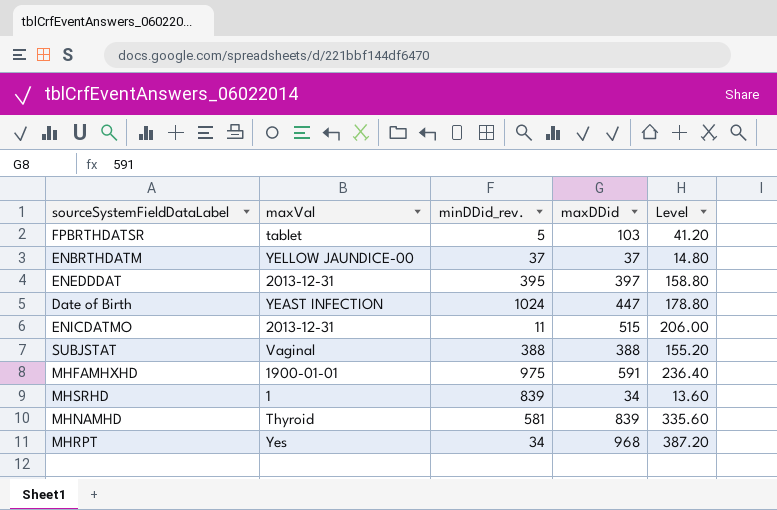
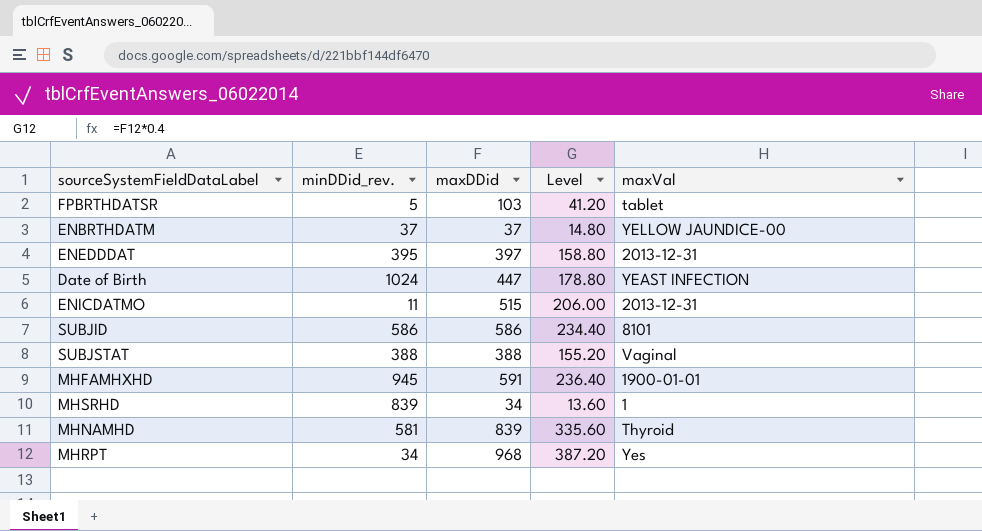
column maxVal | position: 2 -> 5
row SUBJID: none -> 586 | 586 | 234.40 | 8101
MHFAMHXHD | minDDid_rev.: 975 -> 945

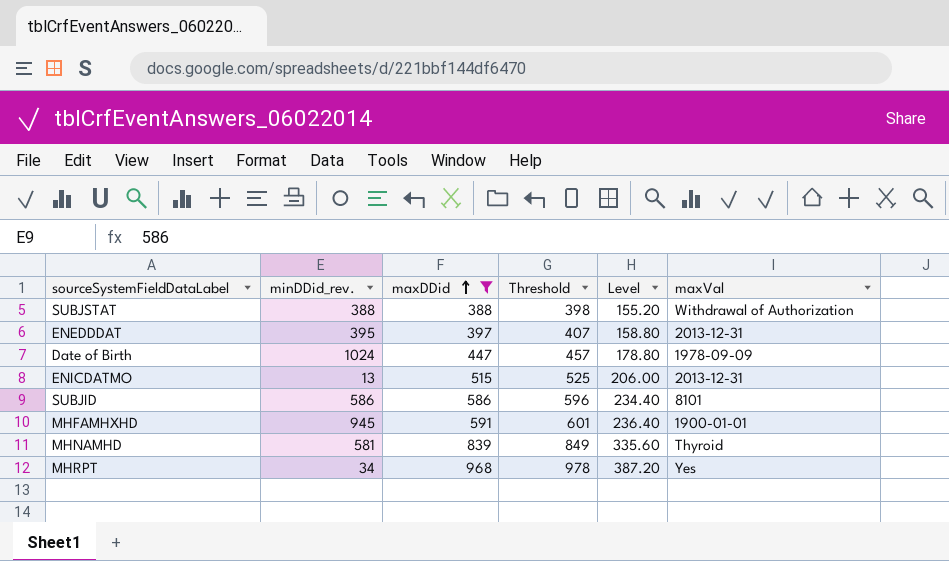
filter: none -> maxDDid >= 388
row order: none -> maxDDid ascending
column Threshold | formula: none -> [maxDDid] + 10
SUBJSTAT | maxVal: Vaginal -> Withdrawal of Authorization
Date of Birth | maxVal: YEAST INFECTION -> 1978-09-09
ENICDATMO | minDDid_rev.: 11 -> 13

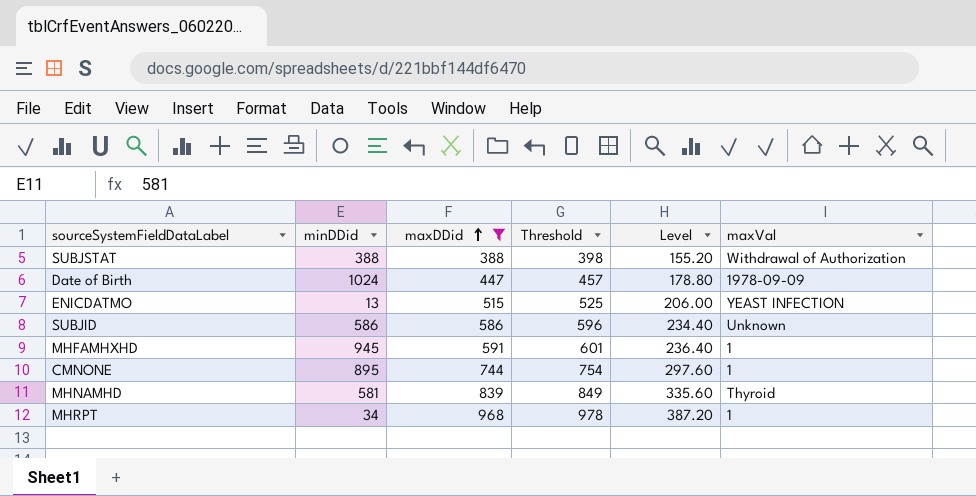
column name: minDDid_rev. -> minDDid
row ENEDDDAT: 395 | 397 | 407 | 158.80 | 2013-12-31 -> none
ENICDATMO | maxVal: 2013-12-31 -> YEAST INFECTION
SUBJID | maxVal: 8101 -> Unknown
MHFAMHXHD | maxVal: 1900-01-01 -> 1
row CMNONE: none -> 895 | 744 | 754 | 297.60 | 1
MHRPT | maxVal: Yes -> 1

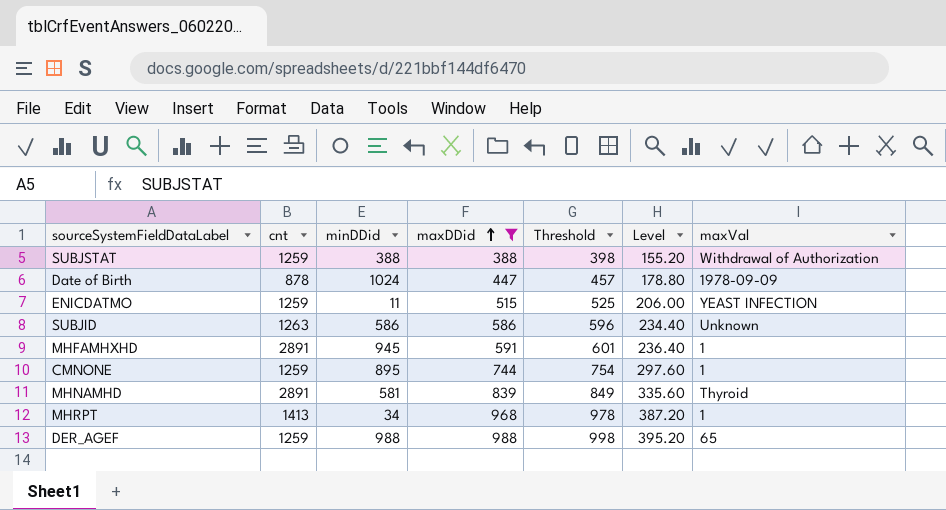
column cnt | position: none -> 2
ENICDATMO | minDDid: 13 -> 11
row DER_AGEF: none -> 1259 | 988 | 988 | 998 | 395.20 | 65

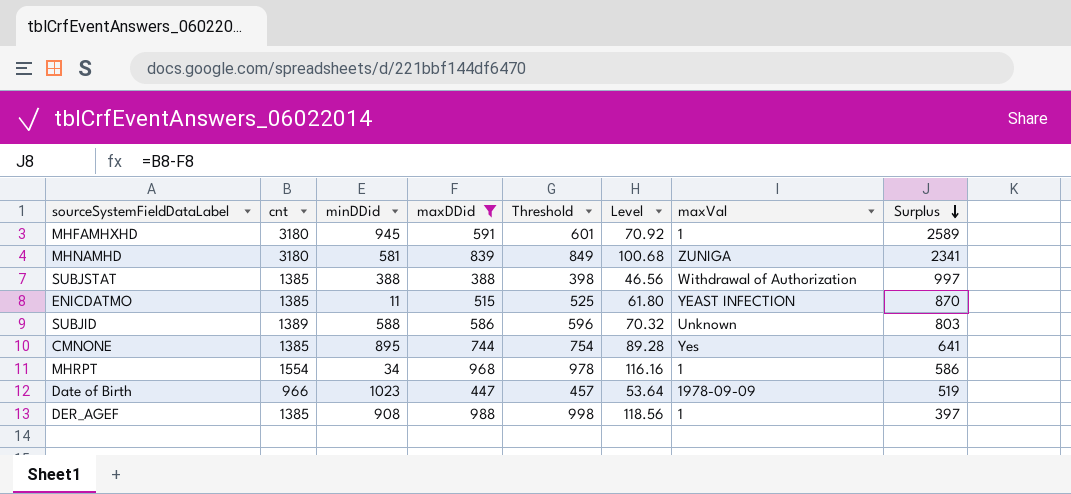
row order: maxDDid ascending -> Surplus descending
column Level | formula: [maxDDid] * 0.4 -> [maxDDid] * 0.12
column Surplus | formula: none -> [cnt] - [maxDDid]
MHFAMHXHD | cnt: 2891 -> 3180
MHNAMHD | cnt: 2891 -> 3180
MHNAMHD | maxVal: Thyroid -> ZUNIGA
SUBJSTAT | cnt: 1259 -> 1385
ENICDATMO | cnt: 1259 -> 1385
SUBJID | cnt: 1263 -> 1389
SUBJID | minDDid: 586 -> 588
CMNONE | cnt: 1259 -> 1385
CMNONE | maxVal: 1 -> Yes
MHRPT | cnt: 1413 -> 1554
Date of Birth | cnt: 878 -> 966
Date of Birth | minDDid: 1024 -> 1023
DER_AGEF | cnt: 1259 -> 1385
DER_AGEF | minDDid: 988 -> 908
DER_AGEF | maxVal: 65 -> 1

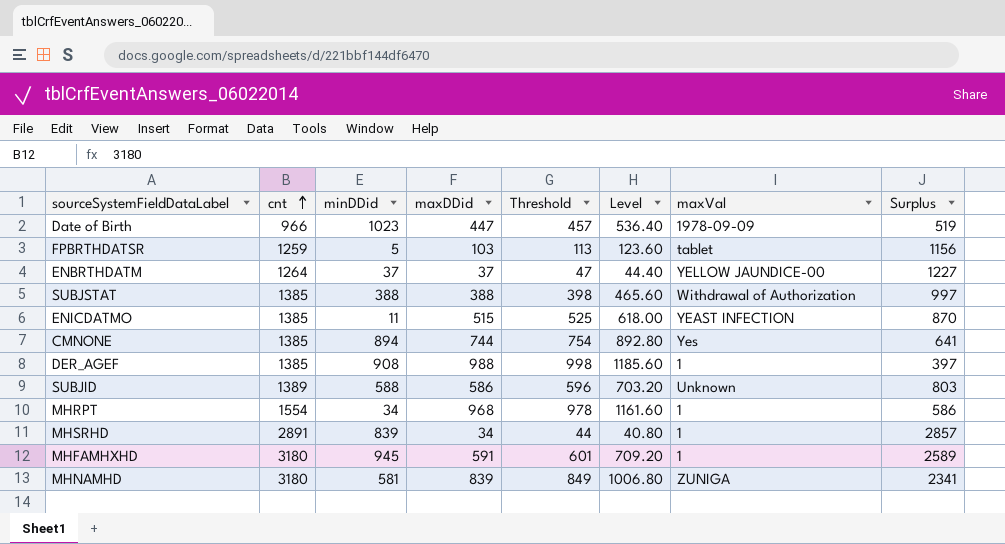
filter: maxDDid >= 388 -> none
row order: Surplus descending -> cnt ascending
column Level | formula: [maxDDid] * 0.12 -> [maxDDid] * 1.2
CMNONE | minDDid: 895 -> 894

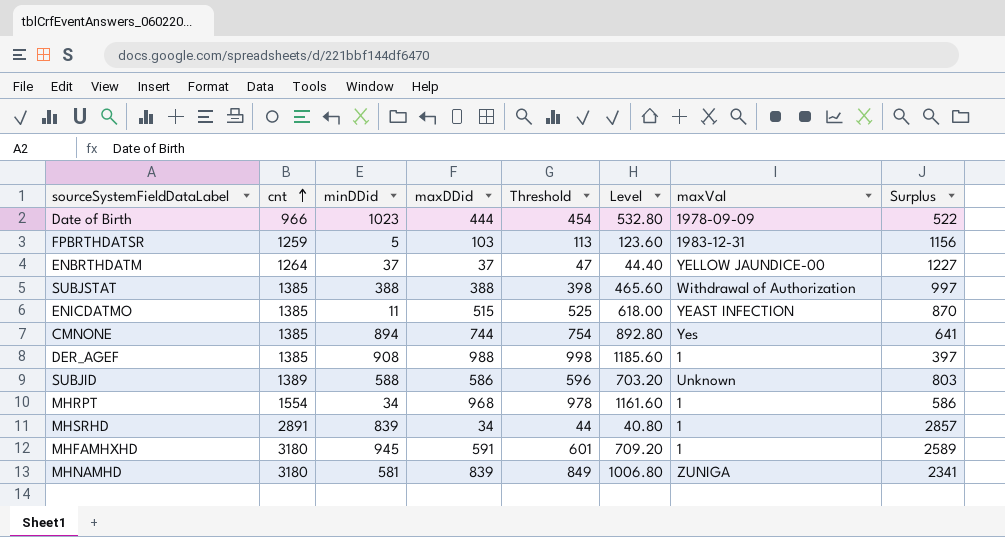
Date of Birth | maxDDid: 447 -> 444
Date of Birth | Threshold: 457 -> 454
Date of Birth | Level: 536.40 -> 532.80
Date of Birth | Surplus: 519 -> 522
FPBRTHDATSR | maxVal: tablet -> 1983-12-31

